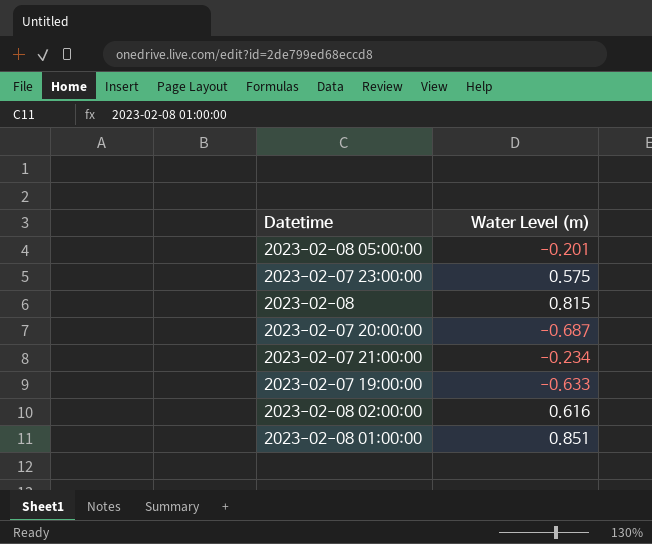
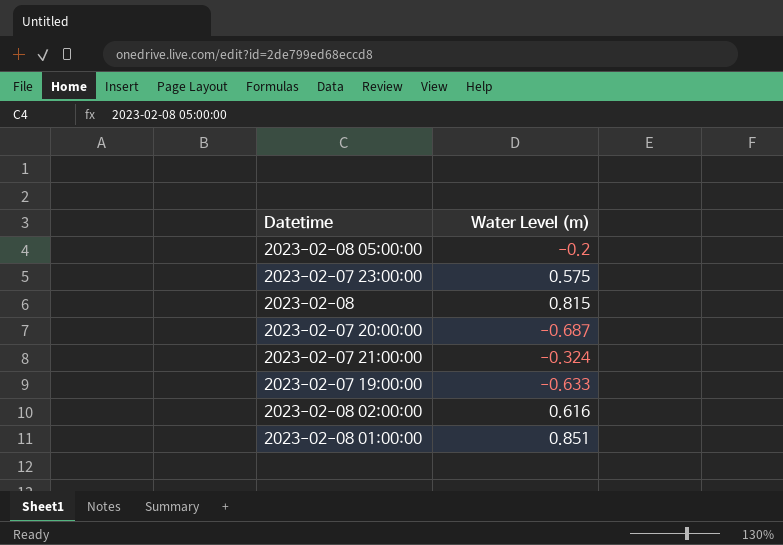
2023-02-08 05:00:00 | Water Level (m): -0.201 -> -0.2
2023-02-07 21:00:00 | Water Level (m): -0.234 -> -0.324

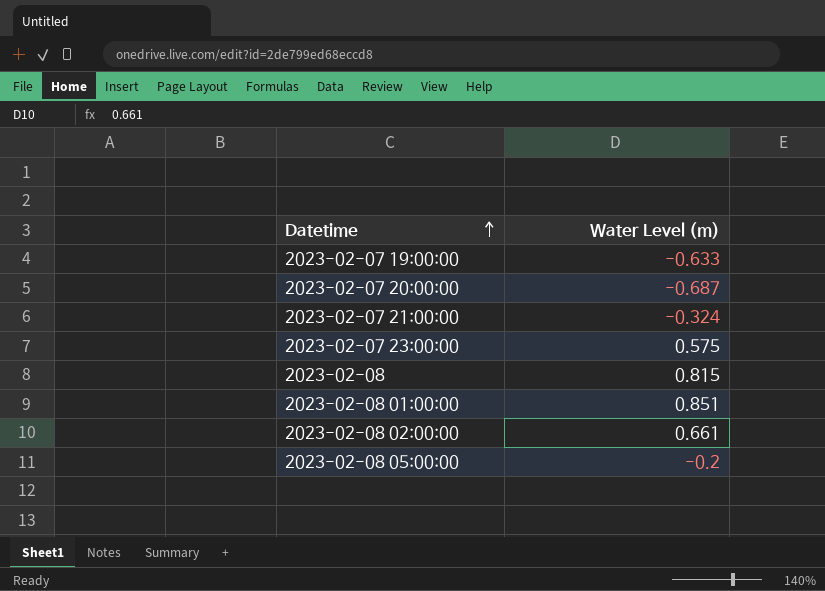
row order: none -> Datetime ascending
2023-02-08 02:00:00 | Water Level (m): 0.616 -> 0.661

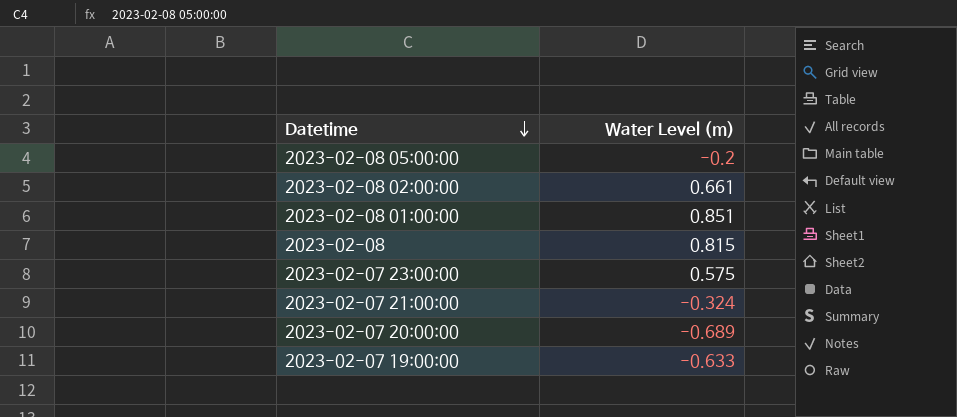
row order: Datetime ascending -> Datetime descending
2023-02-07 20:00:00 | Water Level (m): -0.687 -> -0.689

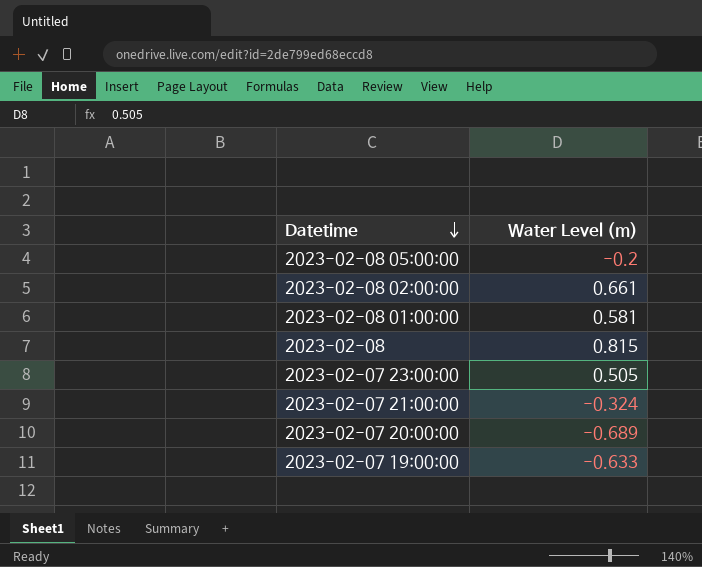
2023-02-08 01:00:00 | Water Level (m): 0.851 -> 0.581
2023-02-07 23:00:00 | Water Level (m): 0.575 -> 0.505

